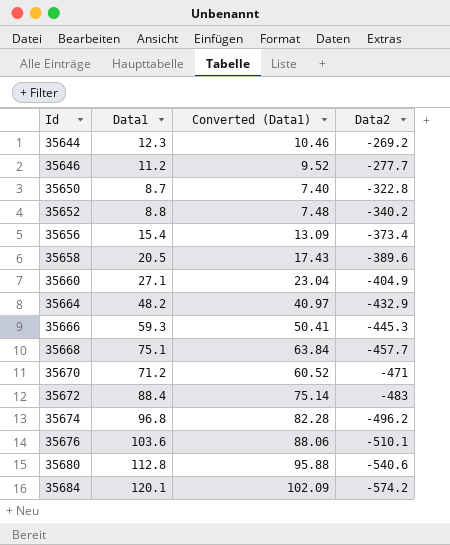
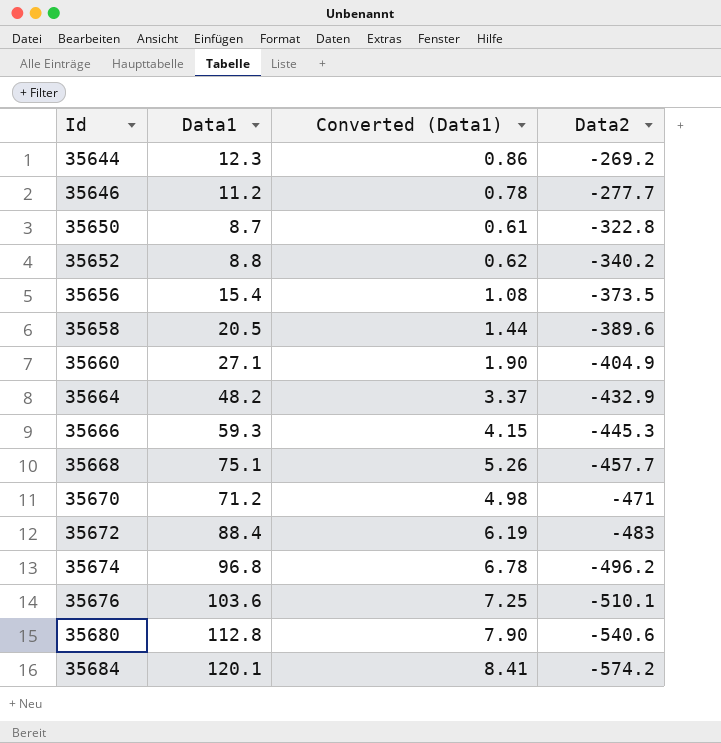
column Converted (Data1) | formula: [Data1] * 0.85 -> [Data1] * 0.07
35656 | Data2: -373.4 -> -373.5

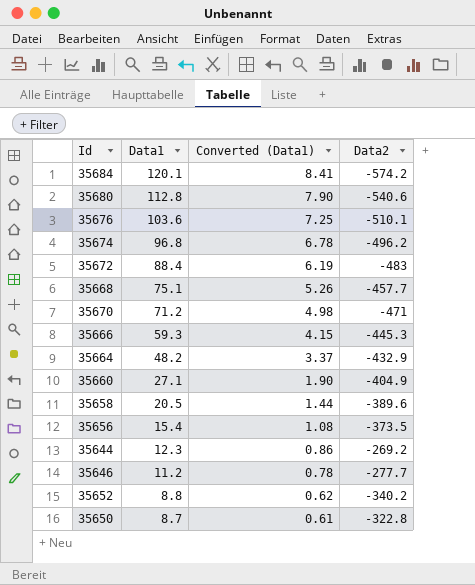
row order: Id ascending -> Data1 descending

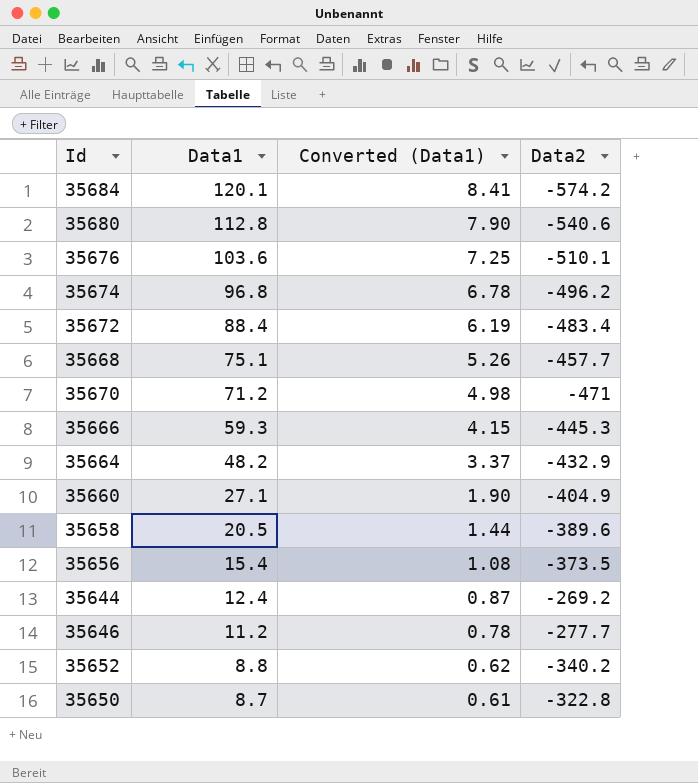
35672 | Data2: -483 -> -483.4
35644 | Data1: 12.3 -> 12.4
35644 | Converted (Data1): 0.86 -> 0.87

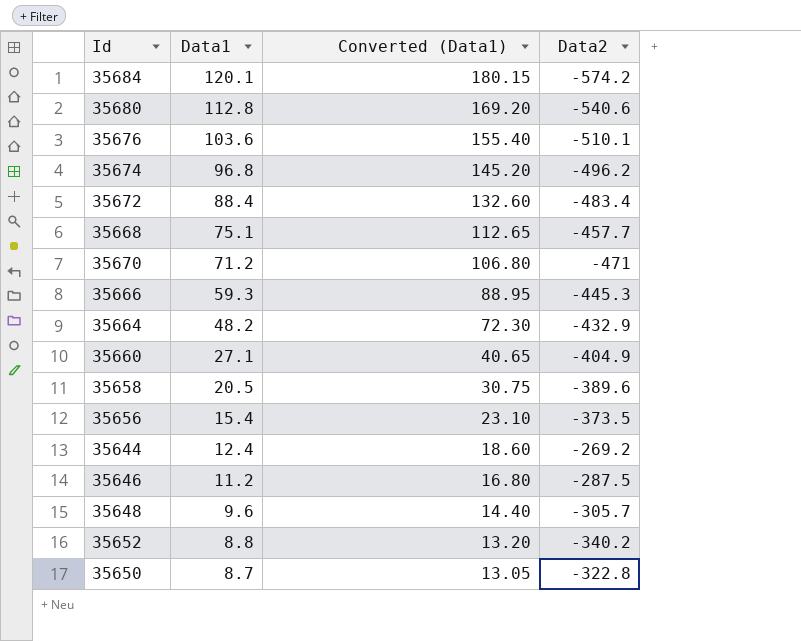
column Converted (Data1) | formula: [Data1] * 0.07 -> [Data1] * 1.5
35646 | Data2: -277.7 -> -287.5
row 35648: none -> 9.6 | 14.40 | -305.7

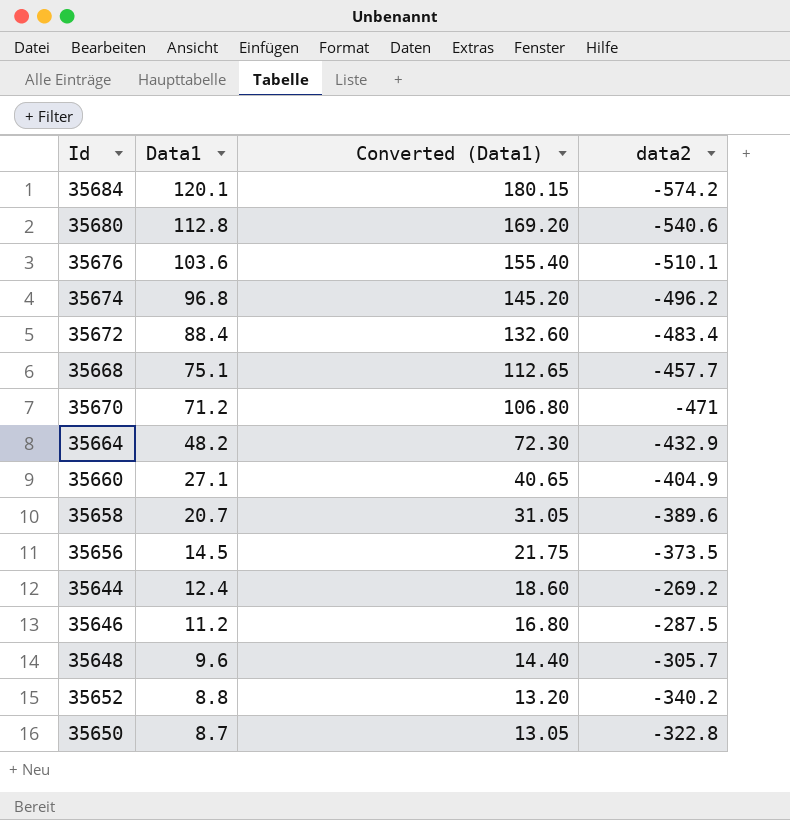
column name: Data2 -> data2
row 35666: 59.3 | 88.95 | -445.3 -> none
35658 | Data1: 20.5 -> 20.7
35658 | Converted (Data1): 30.75 -> 31.05
35656 | Data1: 15.4 -> 14.5
35656 | Converted (Data1): 23.10 -> 21.75

